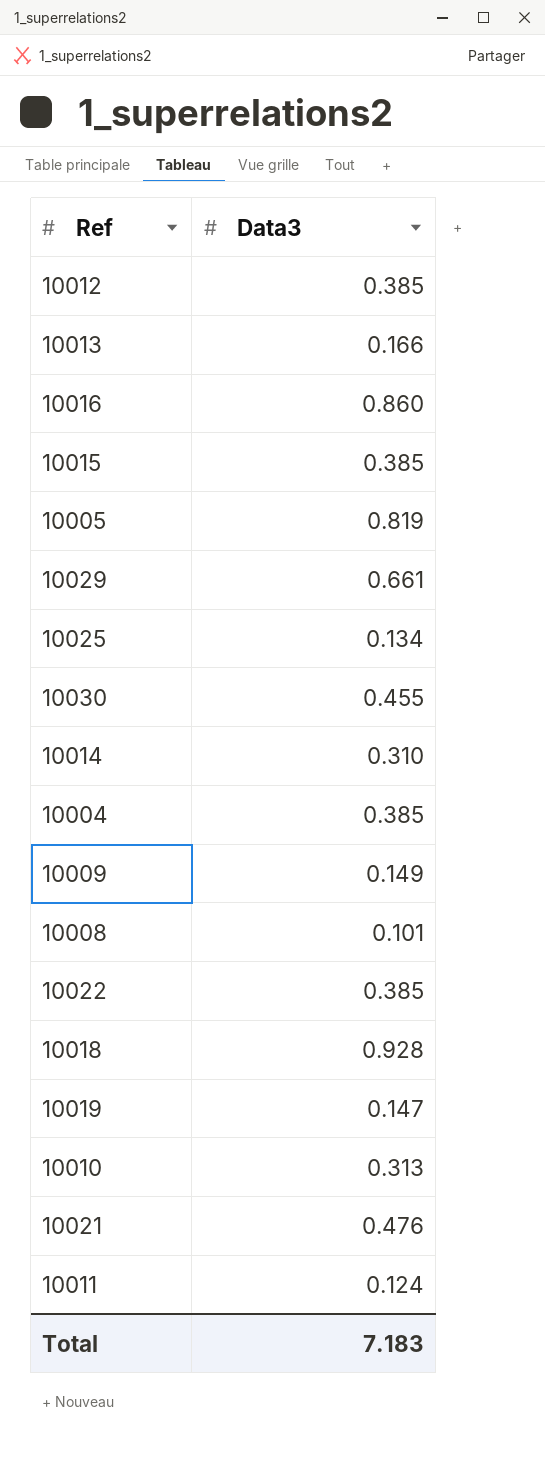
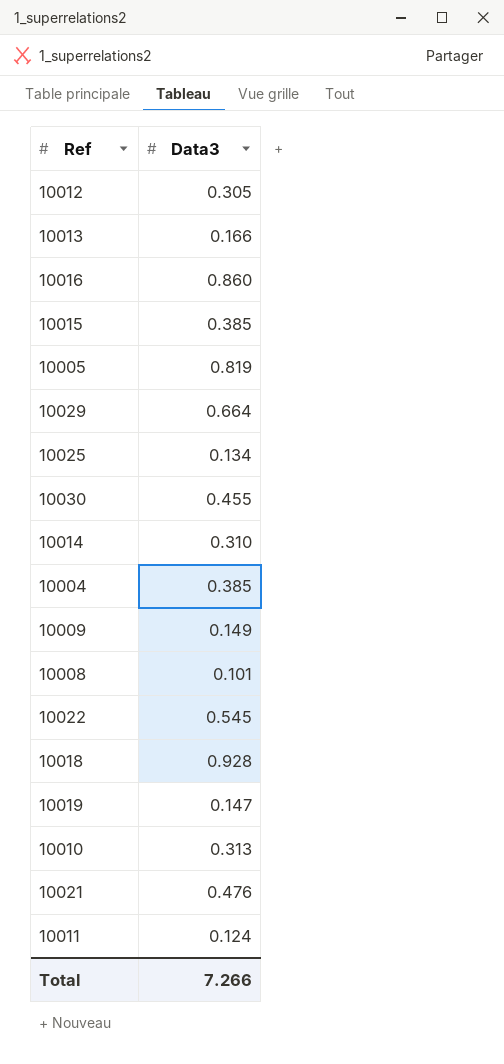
10012 | Data3: 0.385 -> 0.305
10029 | Data3: 0.661 -> 0.664
10022 | Data3: 0.385 -> 0.545
Total | Data3: 7.183 -> 7.266

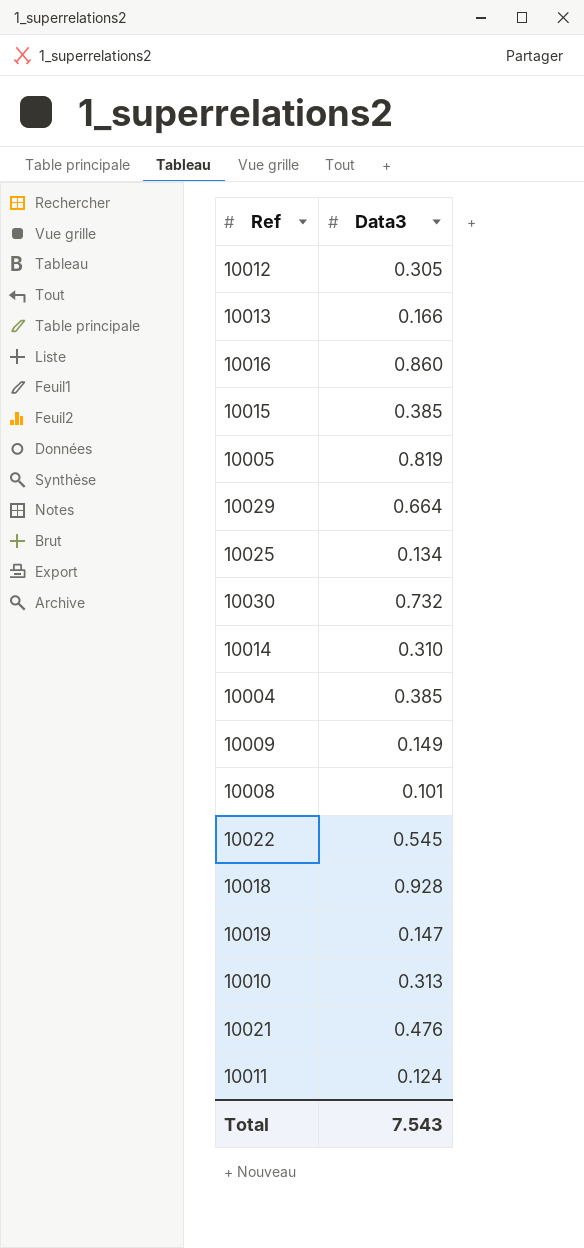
10030 | Data3: 0.455 -> 0.732
Total | Data3: 7.266 -> 7.543

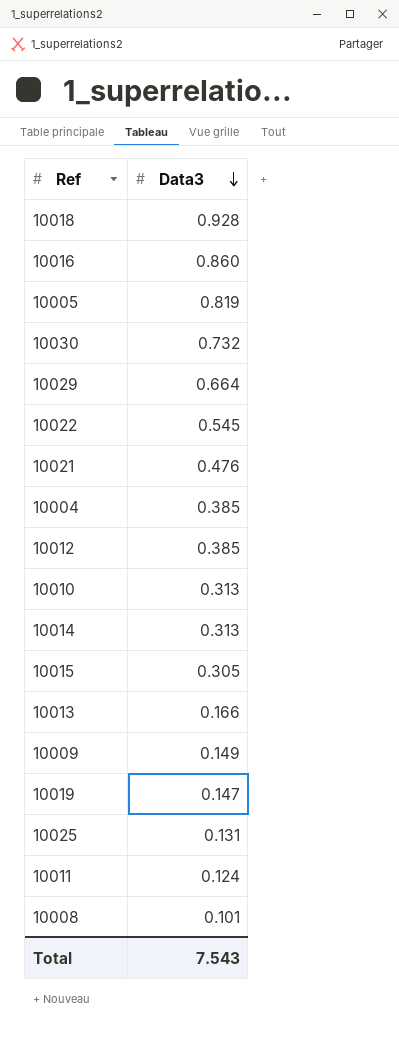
row order: none -> Data3 descending
10012 | Data3: 0.305 -> 0.385
10014 | Data3: 0.310 -> 0.313
10015 | Data3: 0.385 -> 0.305
10025 | Data3: 0.134 -> 0.131

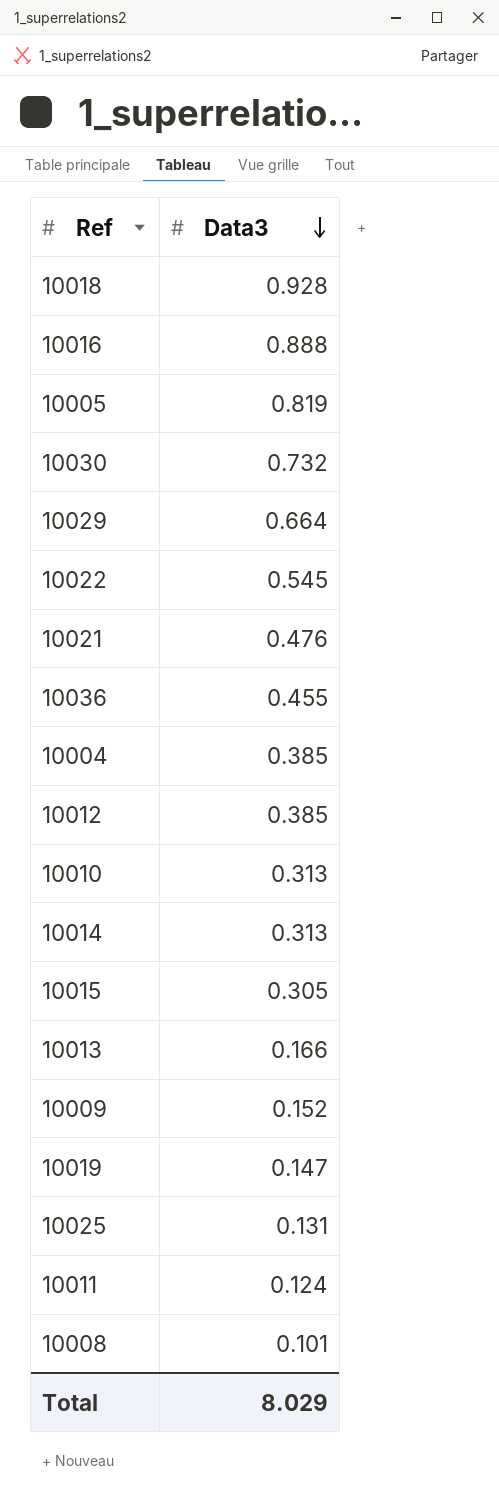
10016 | Data3: 0.860 -> 0.888
row 10036: none -> 0.455
10009 | Data3: 0.149 -> 0.152
Total | Data3: 7.543 -> 8.029

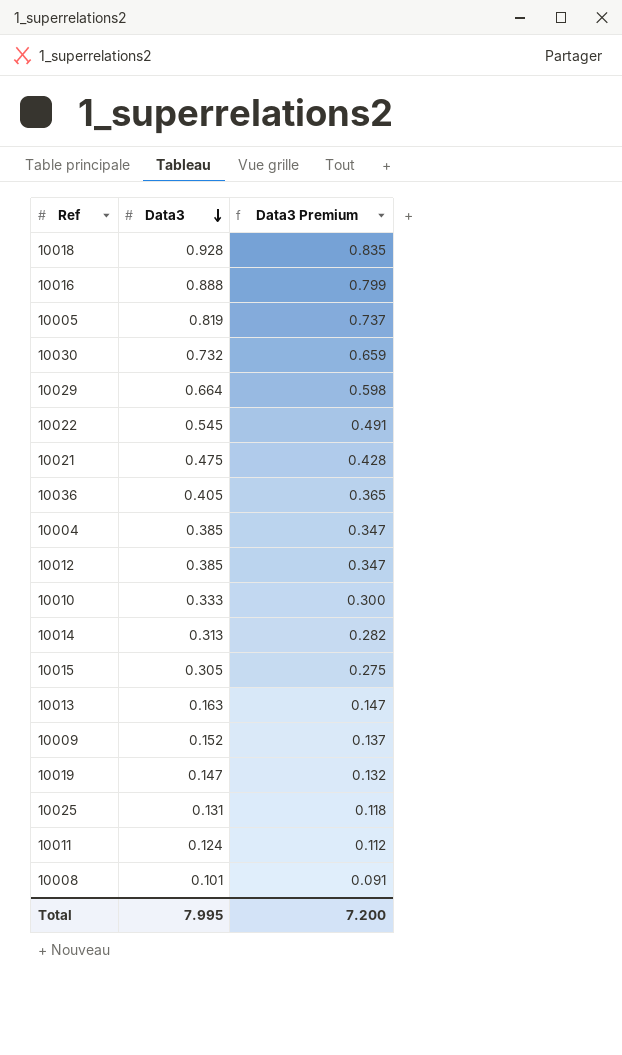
column Data3 Premium | formula: none -> [Data3] * 0.9
10021 | Data3: 0.476 -> 0.475
10036 | Data3: 0.455 -> 0.405
10010 | Data3: 0.313 -> 0.333
10013 | Data3: 0.166 -> 0.163
Total | Data3: 8.029 -> 7.995

